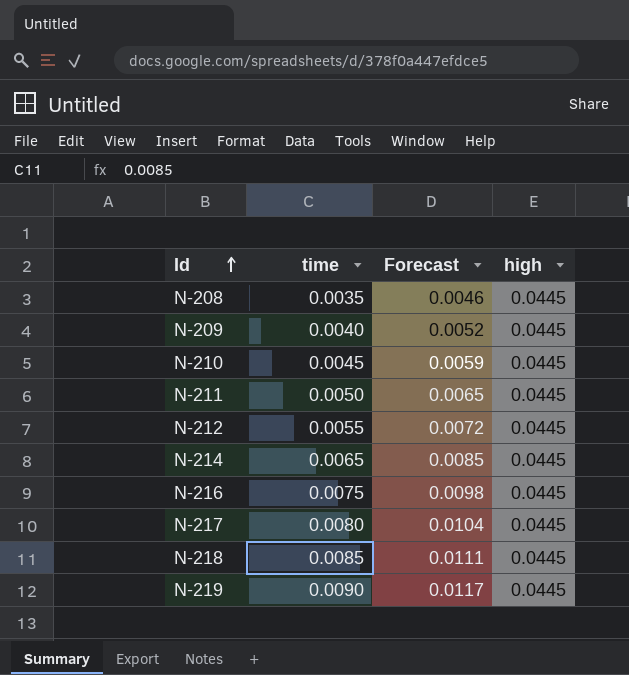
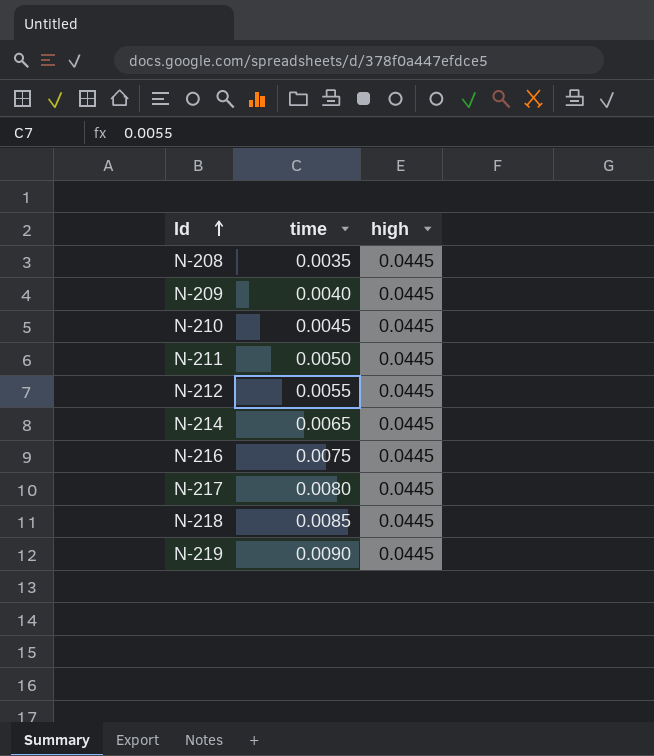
column Forecast | formula: [time] * 1.3 -> none

